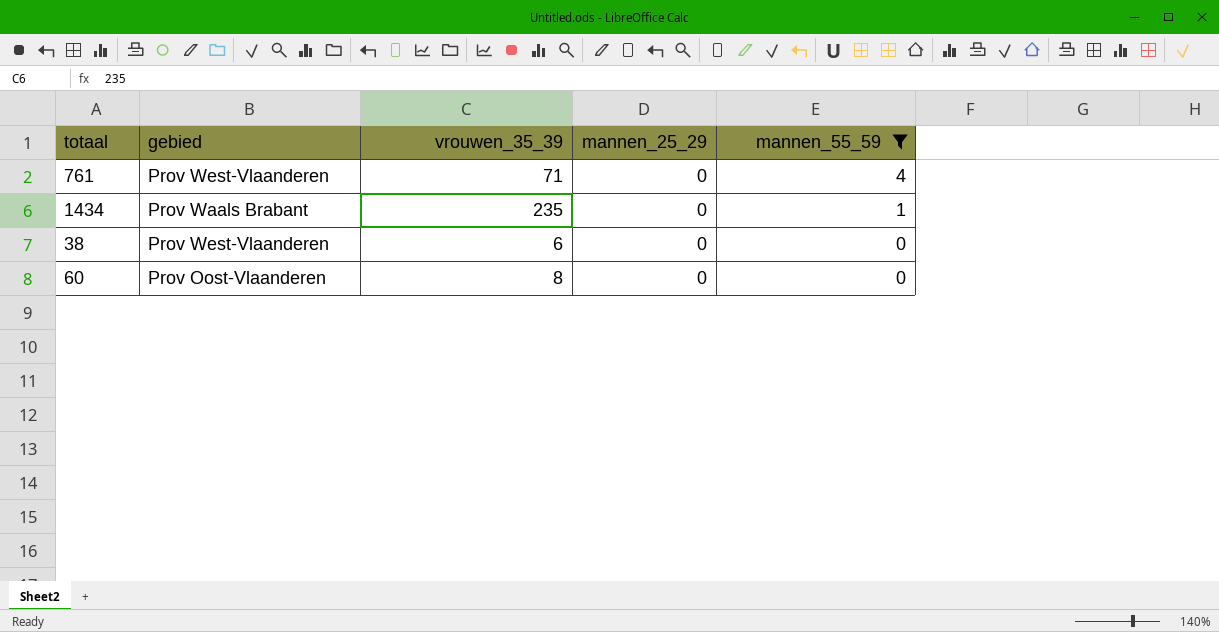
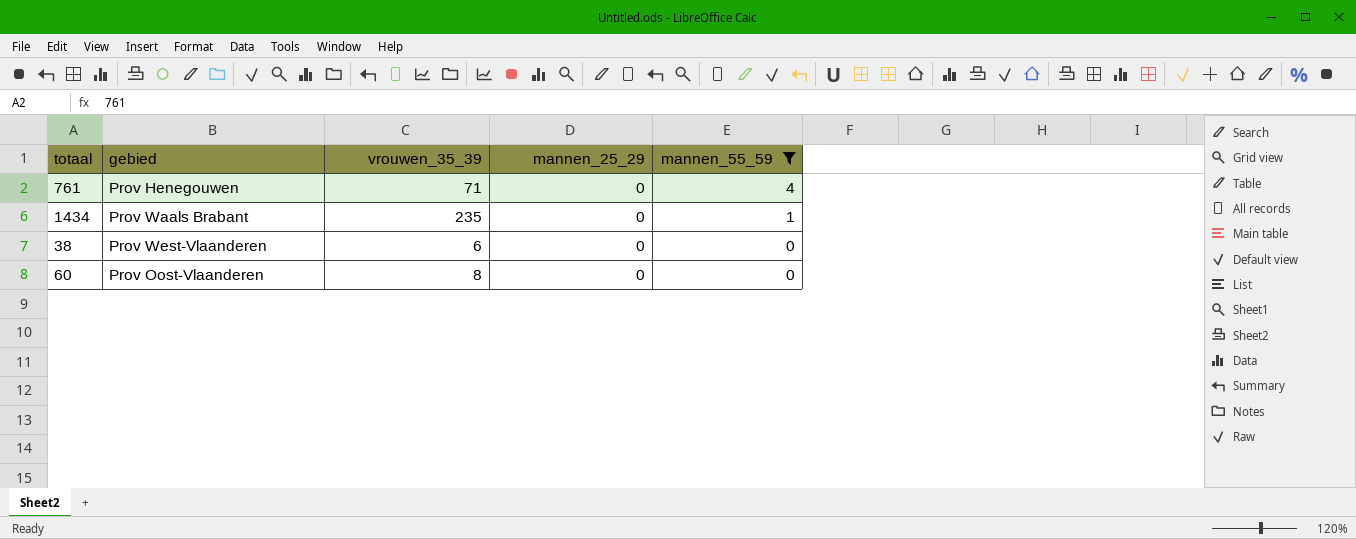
761 | gebied: Prov West-Vlaanderen -> Prov Henegouwen

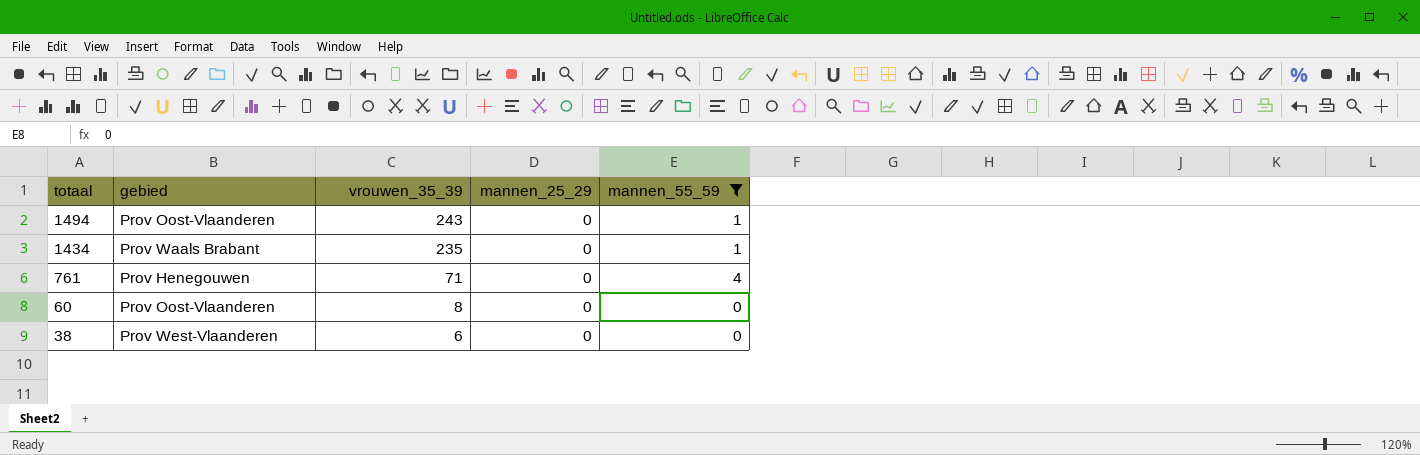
row order: mannen_55_59 descending -> totaal descending
row 1494: none -> Prov Oost-Vlaanderen | 243 | 0 | 1

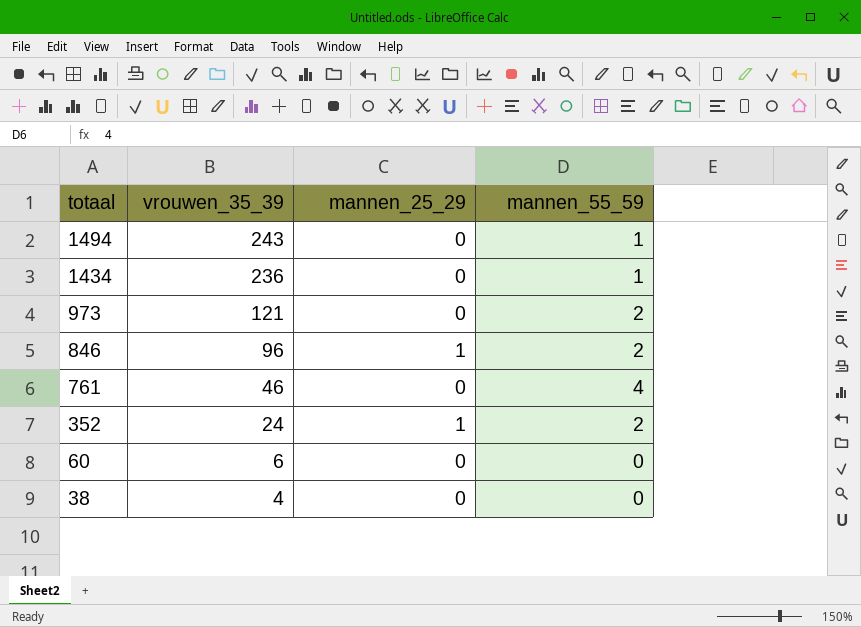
filter: mannen_55_59 != 2 -> none
column gebied | position: 2 -> none
1434 | vrouwen_35_39: 235 -> 236
761 | vrouwen_35_39: 71 -> 46
60 | vrouwen_35_39: 8 -> 6
38 | vrouwen_35_39: 6 -> 4

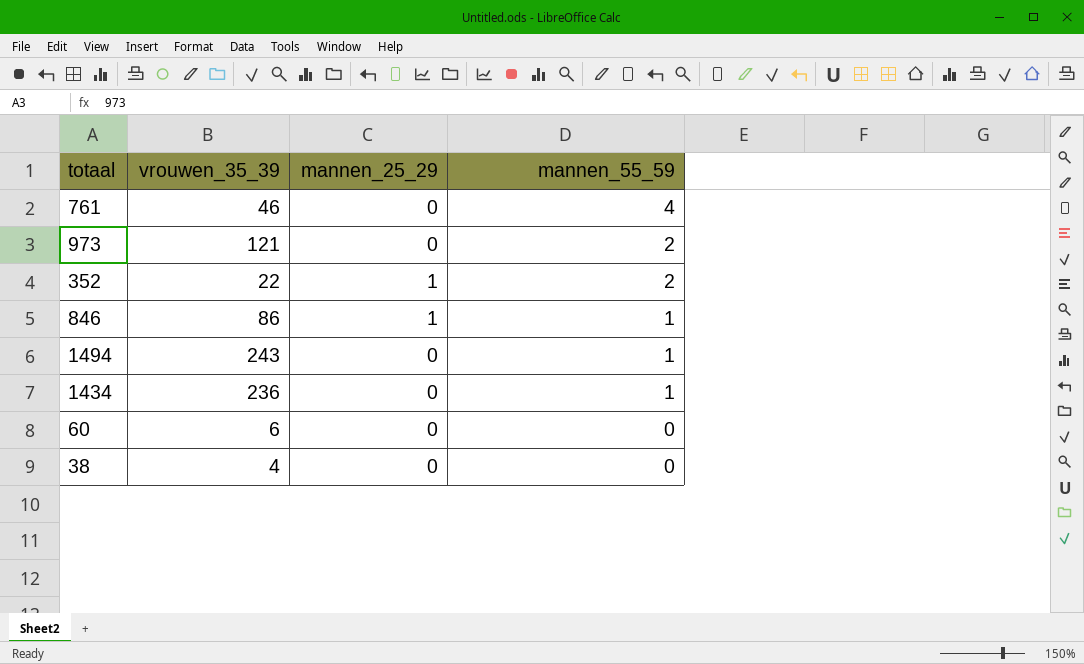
row order: totaal descending -> mannen_55_59 descending
352 | vrouwen_35_39: 24 -> 22
846 | vrouwen_35_39: 96 -> 86
846 | mannen_55_59: 2 -> 1

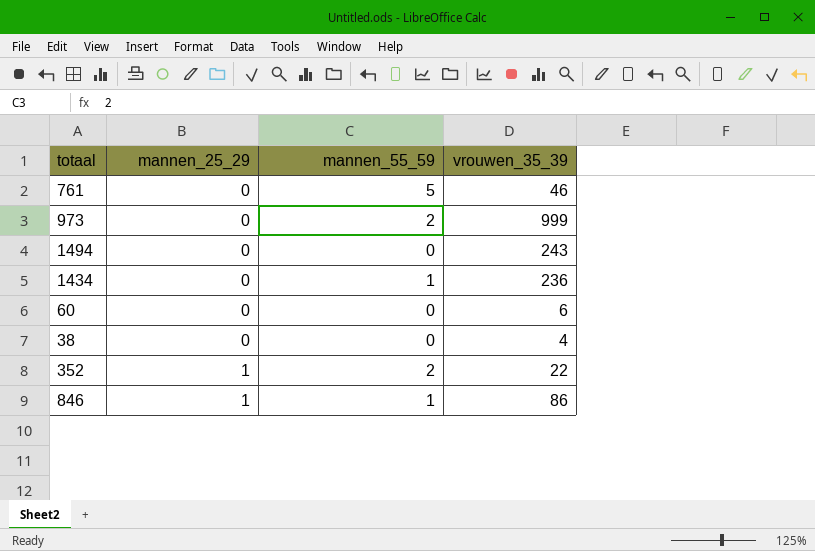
row order: mannen_55_59 descending -> mannen_25_29 ascending
column vrouwen_35_39 | position: 2 -> 4
761 | mannen_55_59: 4 -> 5
973 | vrouwen_35_39: 121 -> 999
1494 | mannen_55_59: 1 -> 0

